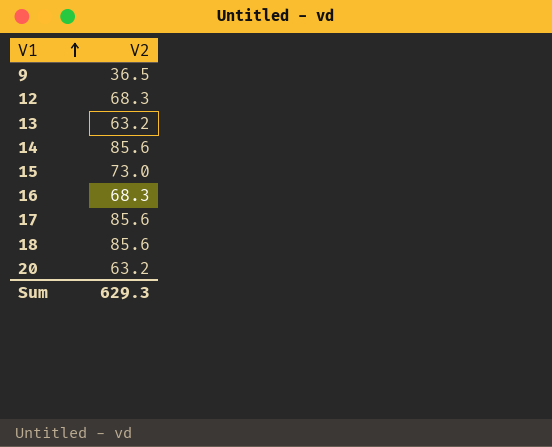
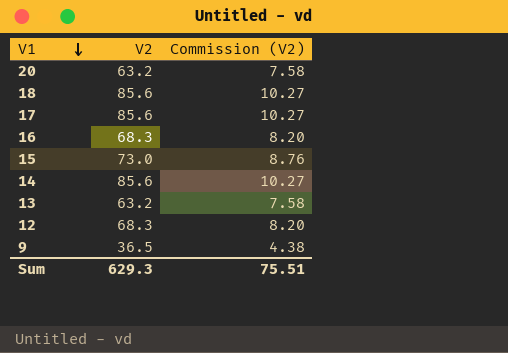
row order: V1 ascending -> V1 descending
column Commission (V2) | formula: none -> [V2] * 0.12

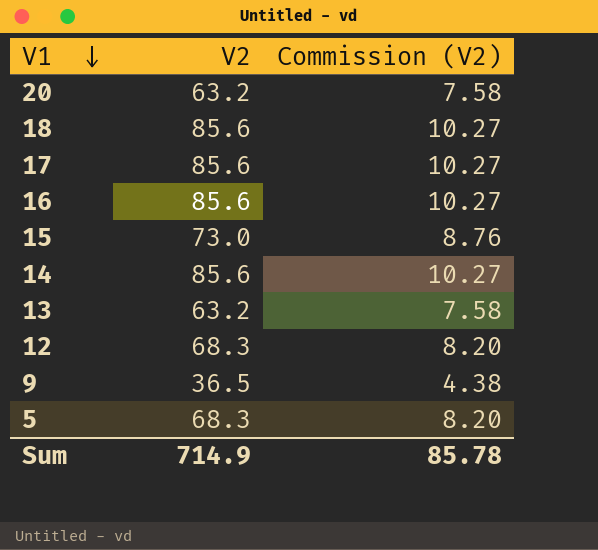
16 | V2: 68.3 -> 85.6
16 | Commission (V2): 8.20 -> 10.27
row 5: none -> 68.3 | 8.20
Sum | V2: 629.3 -> 714.9
Sum | Commission (V2): 75.51 -> 85.78

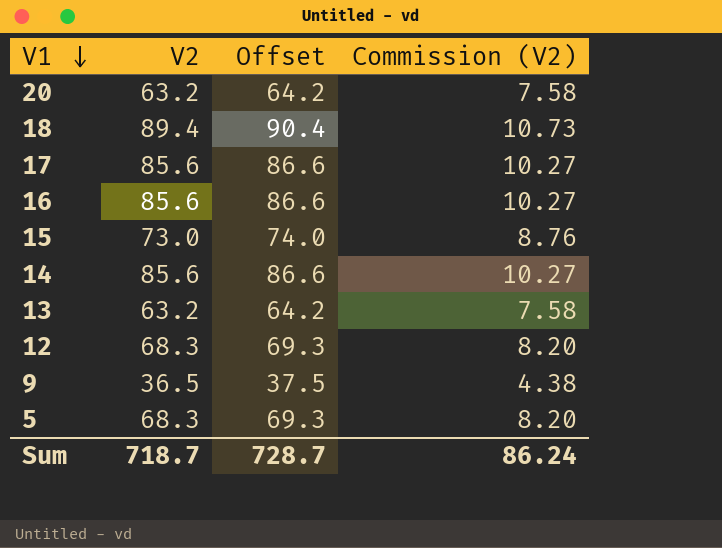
column Offset | formula: none -> [V2] + 1
18 | V2: 85.6 -> 89.4
18 | Commission (V2): 10.27 -> 10.73
Sum | V2: 714.9 -> 718.7
Sum | Commission (V2): 85.78 -> 86.24

